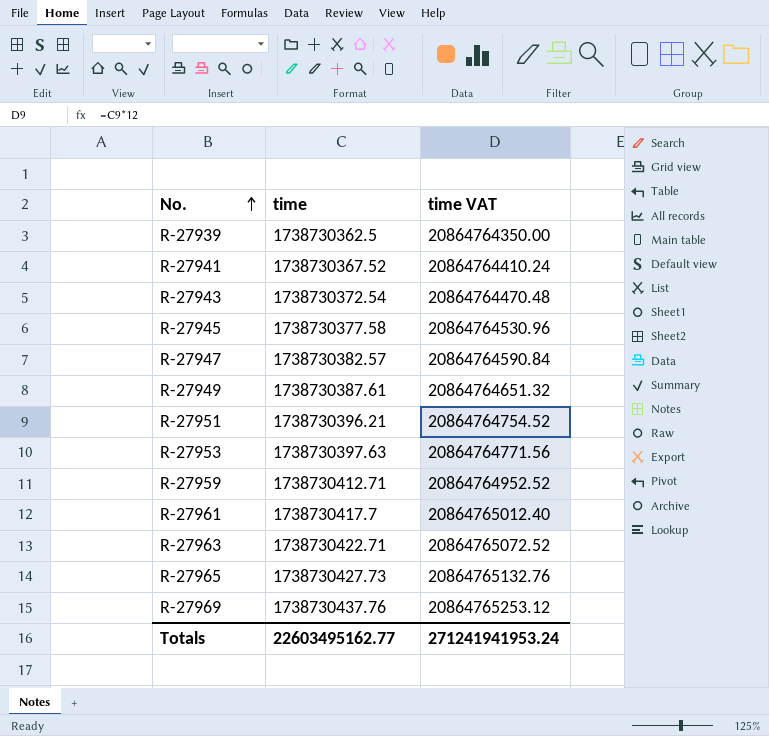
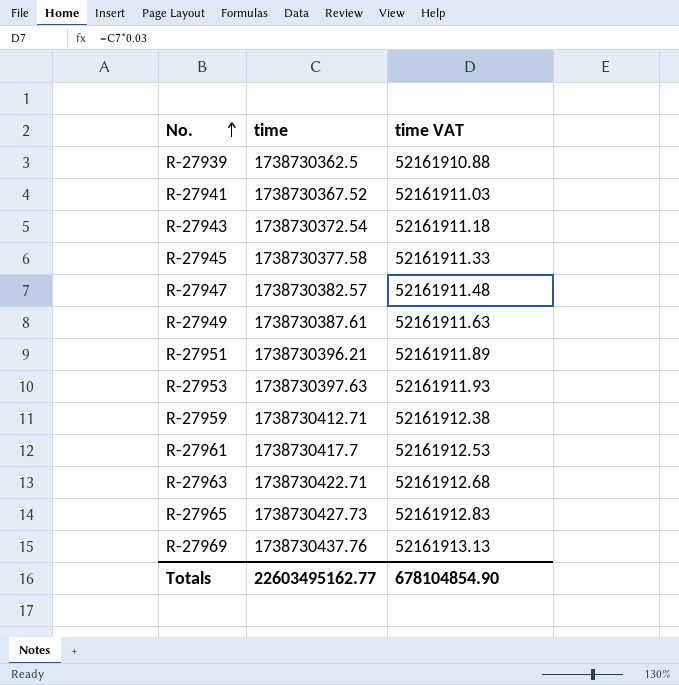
column time VAT | formula: [time] * 12 -> [time] * 0.03
Totals | time VAT: 271241941953.24 -> 678104854.90

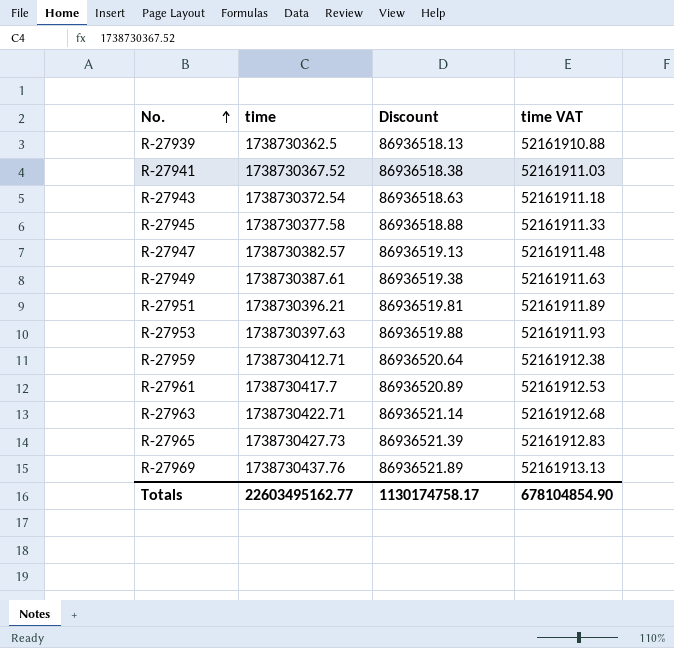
column Discount | formula: none -> [time] * 0.05

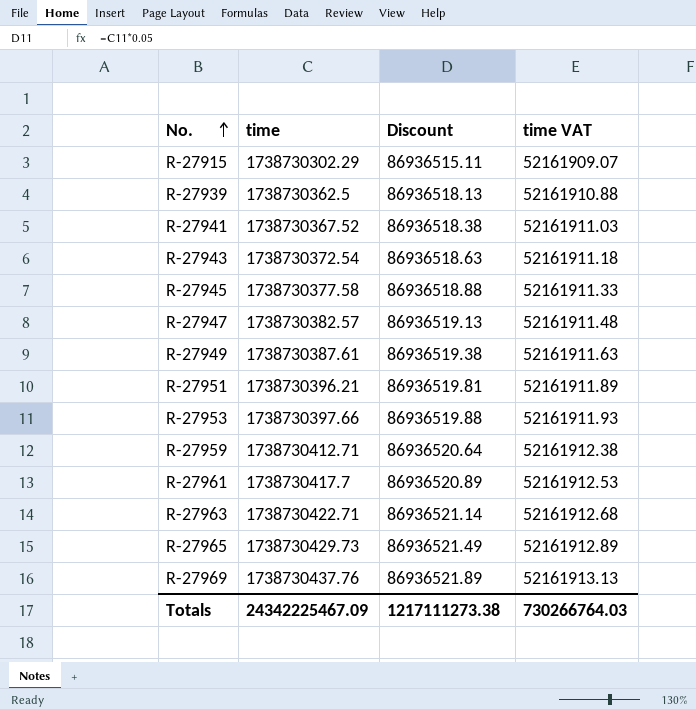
row R-27915: none -> 1738730302.29 | 86936515.11 | 52161909.07
R-27953 | time: 1738730397.63 -> 1738730397.66
R-27965 | time: 1738730427.73 -> 1738730429.73
R-27965 | Discount: 86936521.39 -> 86936521.49
R-27965 | time VAT: 52161912.83 -> 52161912.89
Totals | time: 22603495162.77 -> 24342225467.09
Totals | Discount: 1130174758.17 -> 1217111273.38
Totals | time VAT: 678104854.90 -> 730266764.03

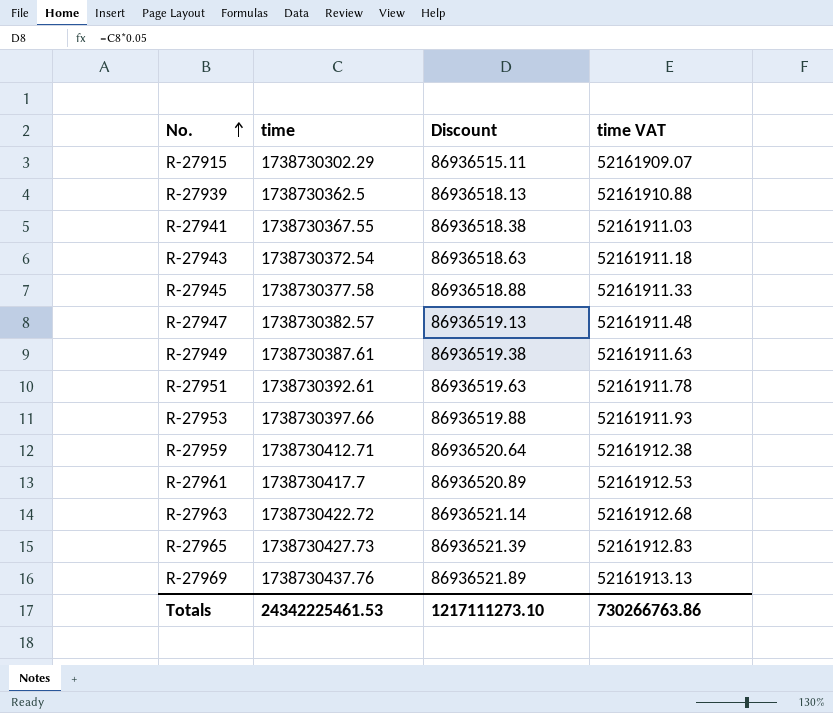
R-27941 | time: 1738730367.52 -> 1738730367.55
R-27951 | time: 1738730396.21 -> 1738730392.61
R-27951 | Discount: 86936519.81 -> 86936519.63
R-27951 | time VAT: 52161911.89 -> 52161911.78
R-27963 | time: 1738730422.71 -> 1738730422.72
R-27965 | time: 1738730429.73 -> 1738730427.73
R-27965 | Discount: 86936521.49 -> 86936521.39
R-27965 | time VAT: 52161912.89 -> 52161912.83
Totals | time: 24342225467.09 -> 24342225461.53
Totals | Discount: 1217111273.38 -> 1217111273.10
Totals | time VAT: 730266764.03 -> 730266763.86

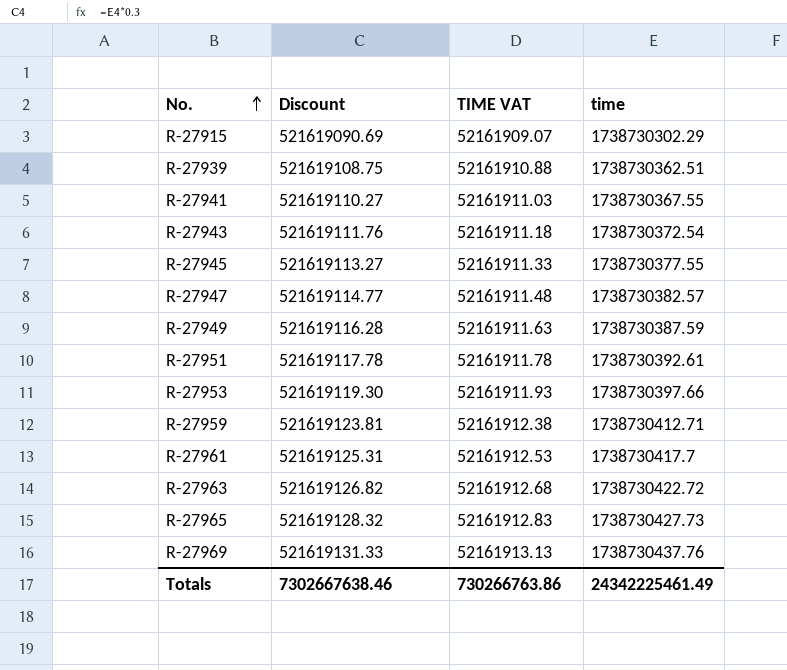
column Discount | formula: [time] * 0.05 -> [time] * 0.3
column name: time VAT -> TIME VAT
column time | position: 2 -> 4
R-27939 | time: 1738730362.5 -> 1738730362.51
R-27945 | time: 1738730377.58 -> 1738730377.55
R-27949 | time: 1738730387.61 -> 1738730387.59
Totals | Discount: 1217111273.10 -> 7302667638.46
Totals | time: 24342225461.53 -> 24342225461.49

